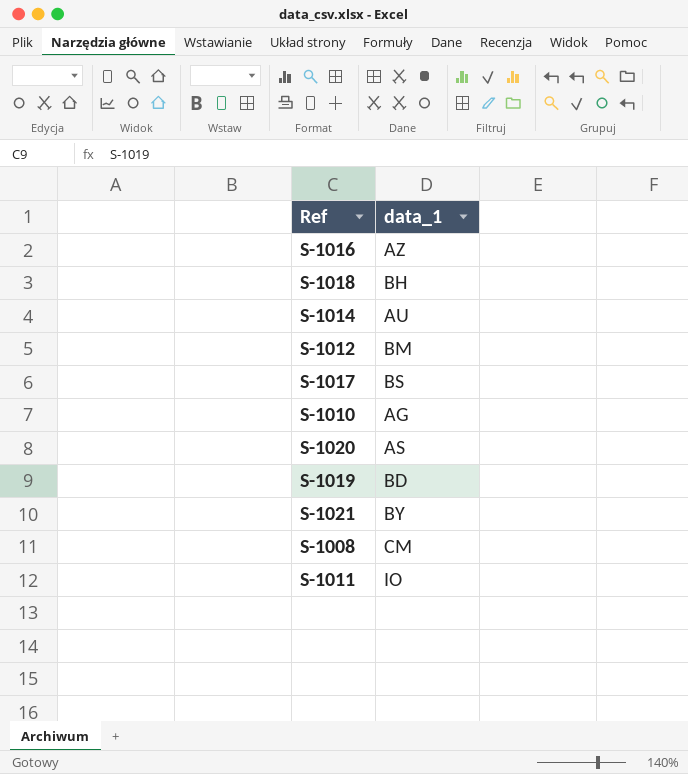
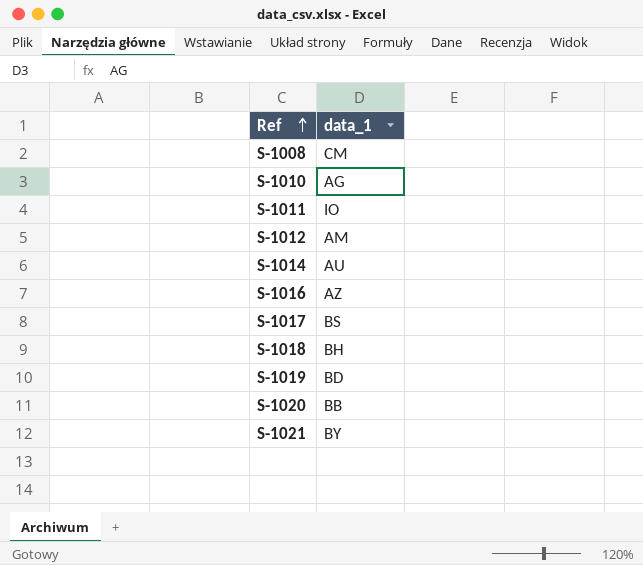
row order: none -> Ref ascending
S-1012 | data_1: BM -> AM
S-1020 | data_1: AS -> BB

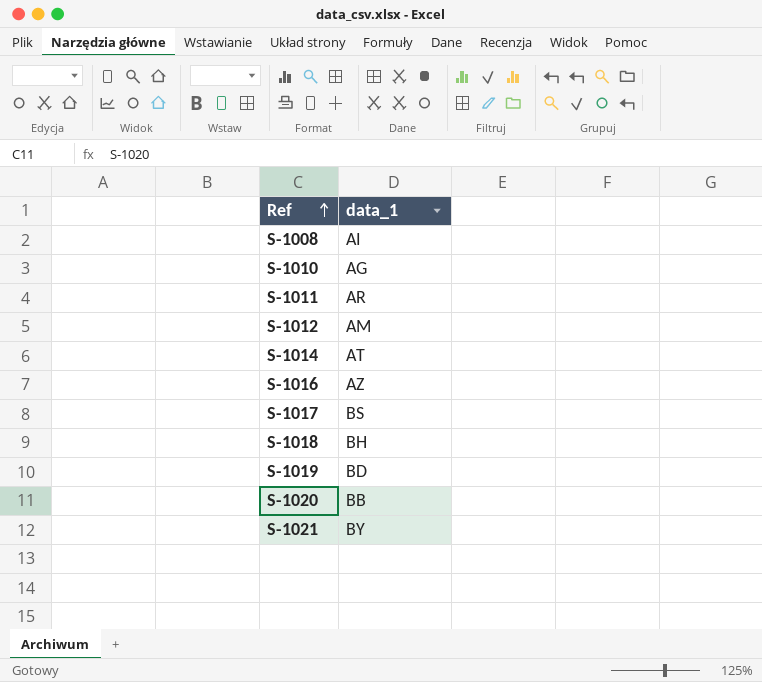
S-1008 | data_1: CM -> AI
S-1011 | data_1: IO -> AR
S-1014 | data_1: AU -> AT

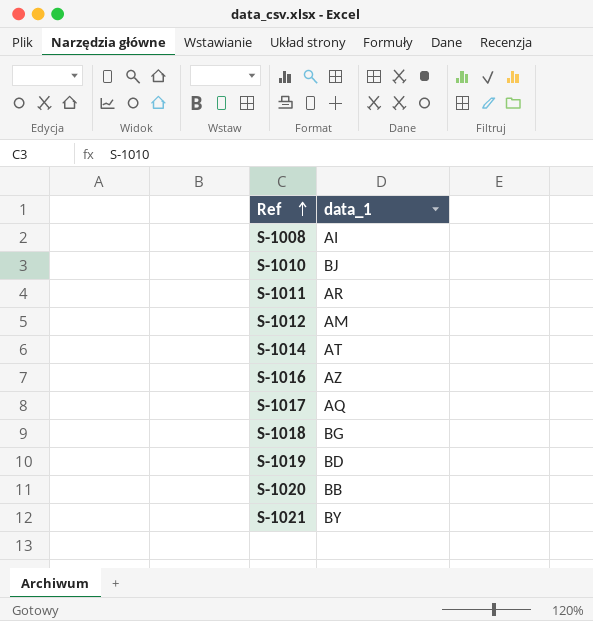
S-1010 | data_1: AG -> BJ
S-1017 | data_1: BS -> AQ
S-1018 | data_1: BH -> BG

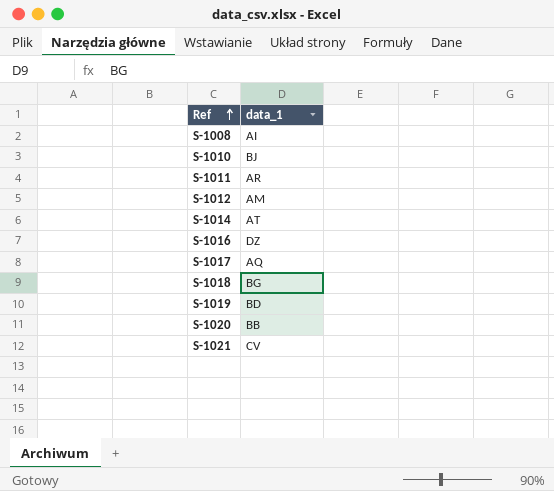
S-1016 | data_1: AZ -> DZ
S-1021 | data_1: BY -> CV

